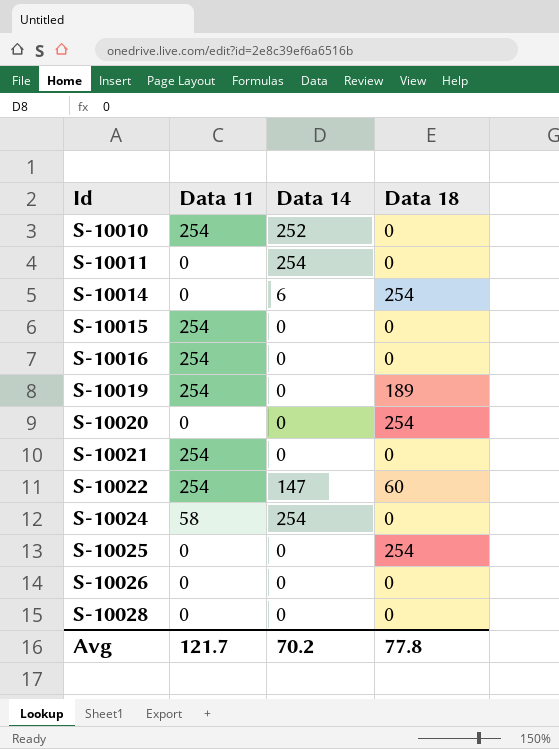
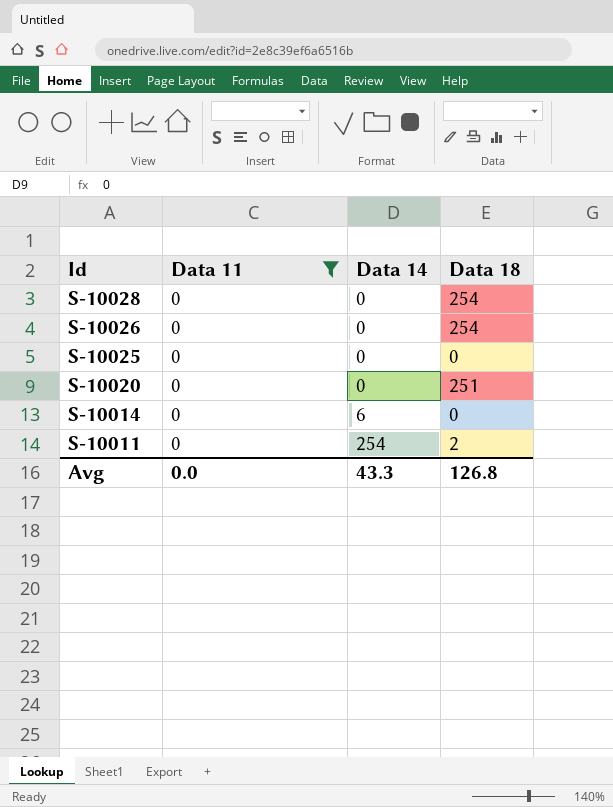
filter: none -> Data 11 = 0
row order: Id ascending -> Id descending
S-10028 | Data 18: 0 -> 254
S-10026 | Data 18: 0 -> 254
S-10025 | Data 18: 254 -> 0
S-10020 | Data 18: 254 -> 251
S-10014 | Data 18: 254 -> 0
S-10011 | Data 18: 0 -> 2
Avg | Data 11: 121.7 -> 0.0
Avg | Data 14: 70.2 -> 43.3
Avg | Data 18: 77.8 -> 126.8

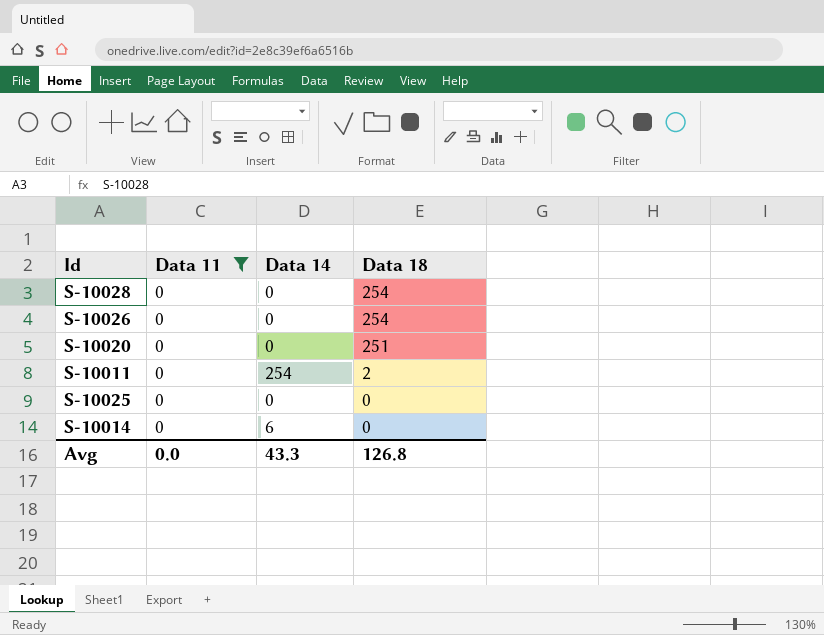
row order: Id descending -> Data 18 descending

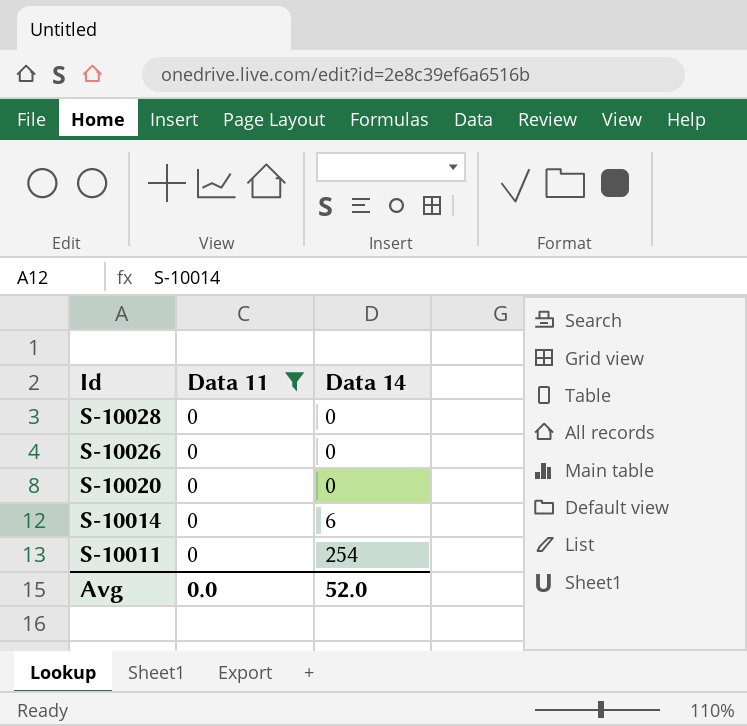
row order: Data 18 descending -> Id descending
column Data 18 | position: 4 -> none
row S-10025: 0 | 0 | 0 -> none
Avg | Data 14: 43.3 -> 52.0

